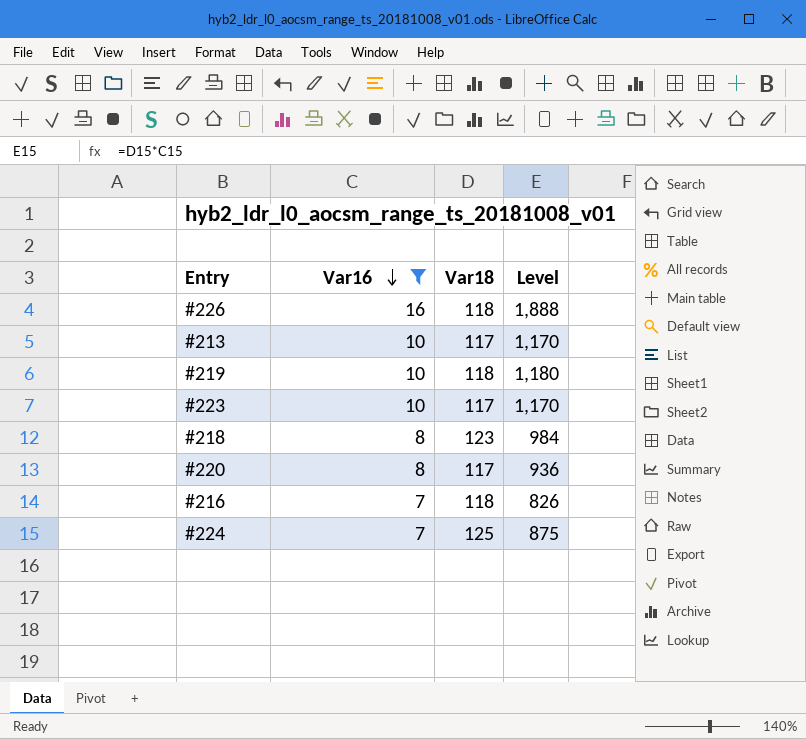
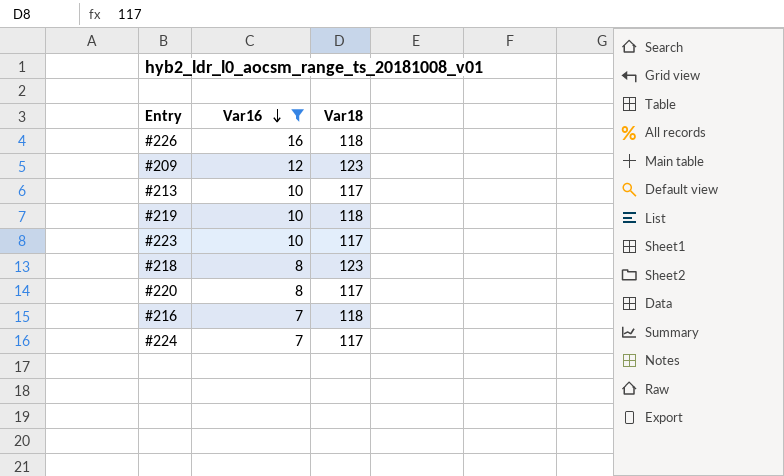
column Level | formula: [Var16] * [Var18] -> none
row #209: none -> 12 | 123
#224 | Var18: 125 -> 117

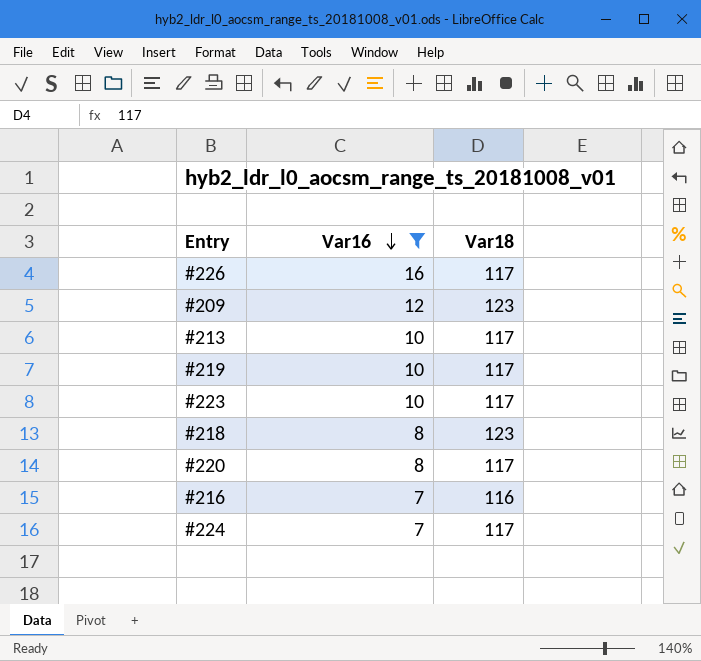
#226 | Var18: 118 -> 117
#219 | Var18: 118 -> 117
#216 | Var18: 118 -> 116

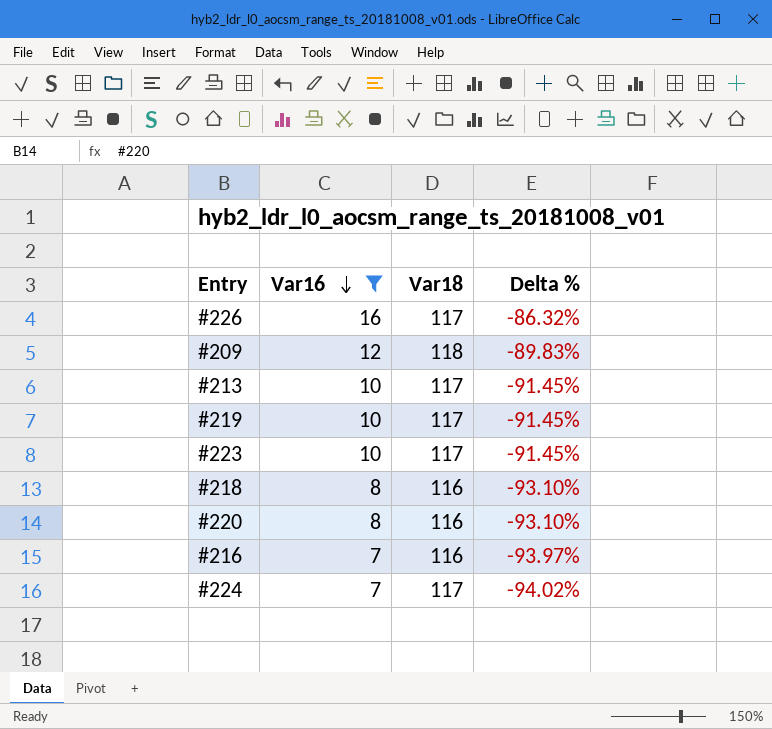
column Delta % | formula: none -> ([Var16] - [Var18]) / [Var18]
#209 | Var18: 123 -> 118
#218 | Var18: 123 -> 116
#220 | Var18: 117 -> 116

